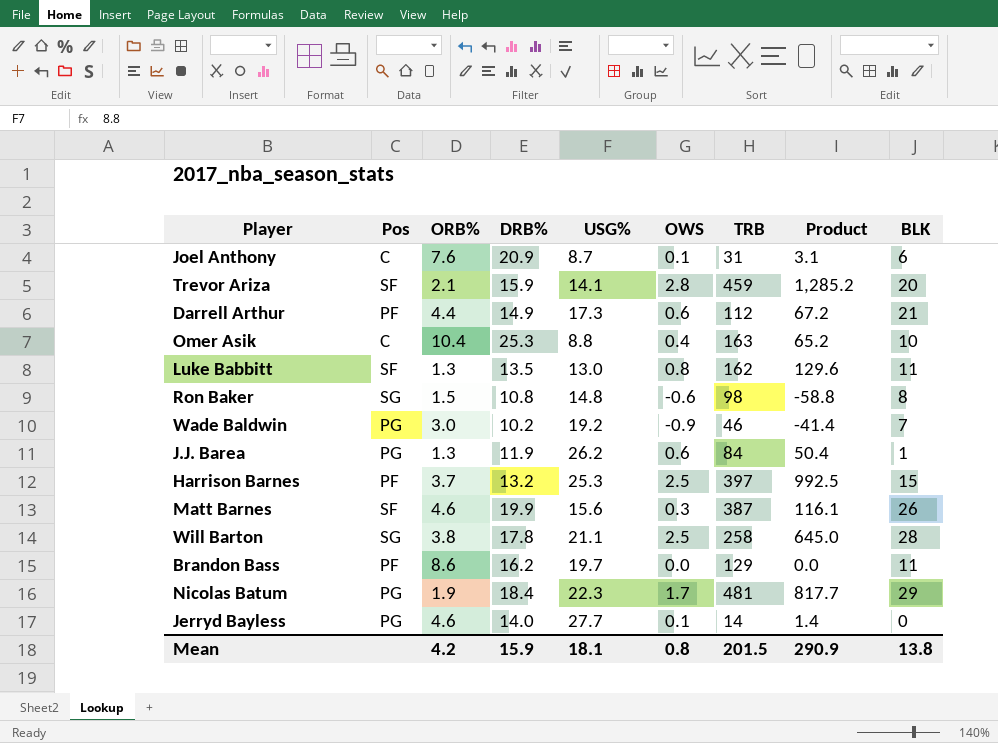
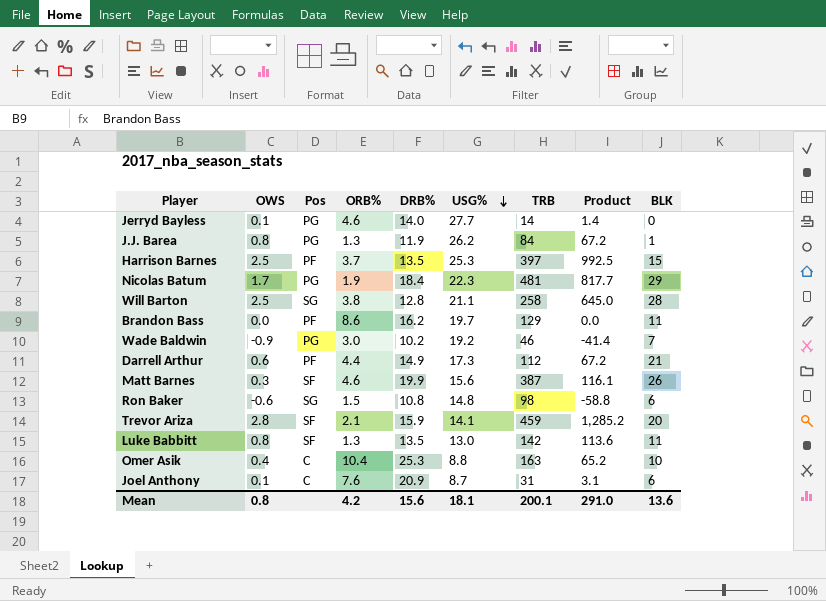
row order: none -> USG% descending
column OWS | position: 6 -> 2
J.J. Barea | OWS: 0.6 -> 0.8
J.J. Barea | Product: 50.4 -> 67.2
Harrison Barnes | DRB%: 13.2 -> 13.5
Will Barton | DRB%: 17.8 -> 12.8
Ron Baker | BLK: 8 -> 6
Luke Babbitt | TRB: 162 -> 142
Luke Babbitt | Product: 129.6 -> 113.6
Mean | DRB%: 15.9 -> 15.6
Mean | TRB: 201.5 -> 200.1
Mean | Product: 290.9 -> 291.0
Mean | BLK: 13.8 -> 13.6

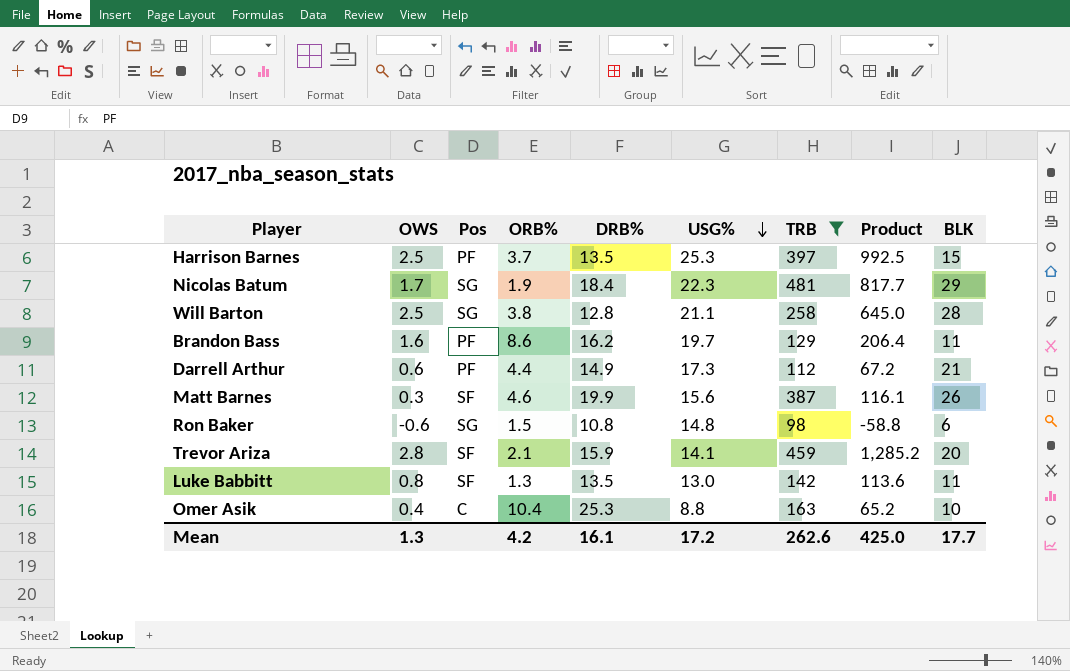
filter: none -> TRB >= 98
Nicolas Batum | Pos: PG -> SG
Brandon Bass | OWS: 0.0 -> 1.6
Brandon Bass | Product: 0.0 -> 206.4
Mean | OWS: 0.8 -> 1.3
Mean | DRB%: 15.6 -> 16.1
Mean | USG%: 18.1 -> 17.2
Mean | TRB: 200.1 -> 262.6
Mean | Product: 291.0 -> 425.0
Mean | BLK: 13.6 -> 17.7

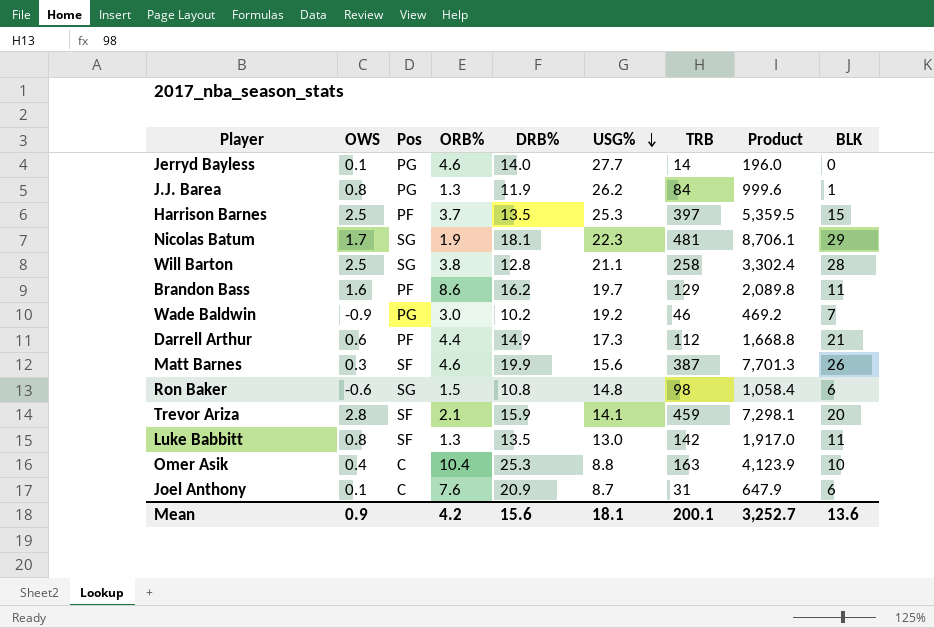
filter: TRB >= 98 -> none
column Product | formula: [OWS] * [TRB] -> [DRB%] * [TRB]
Nicolas Batum | DRB%: 18.4 -> 18.1
Mean | OWS: 1.3 -> 0.9
Mean | DRB%: 16.1 -> 15.6
Mean | USG%: 17.2 -> 18.1
Mean | TRB: 262.6 -> 200.1
Mean | Product: 425.0 -> 3,252.7
Mean | BLK: 17.7 -> 13.6

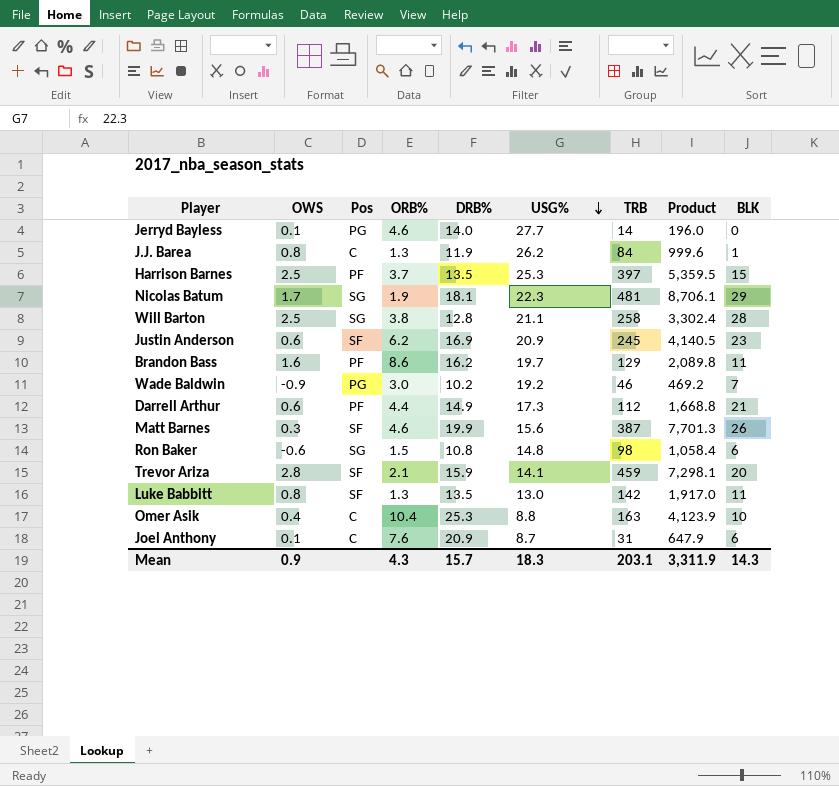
J.J. Barea | Pos: PG -> C
row Justin Anderson: none -> 0.6 | SF | 6.2 | 16.9 | 20.9 | 245 | 4,140.5 | 23
Mean | ORB%: 4.2 -> 4.3
Mean | DRB%: 15.6 -> 15.7
Mean | USG%: 18.1 -> 18.3
Mean | TRB: 200.1 -> 203.1
Mean | Product: 3,252.7 -> 3,311.9
Mean | BLK: 13.6 -> 14.3

